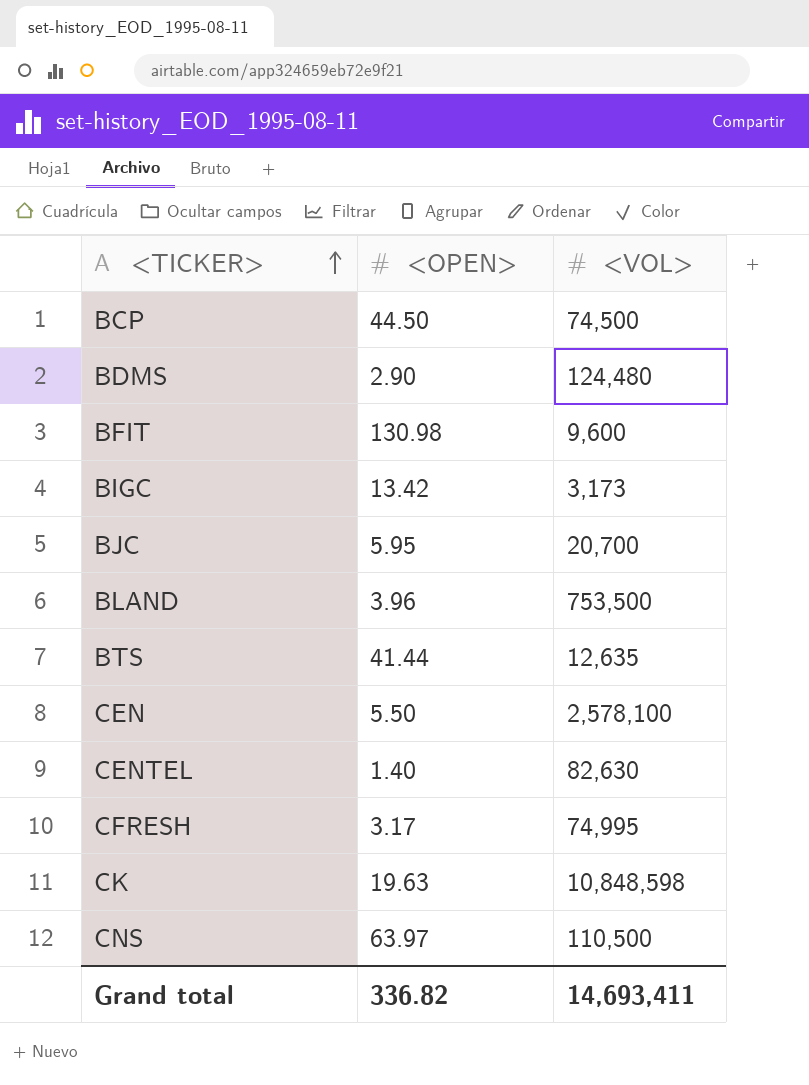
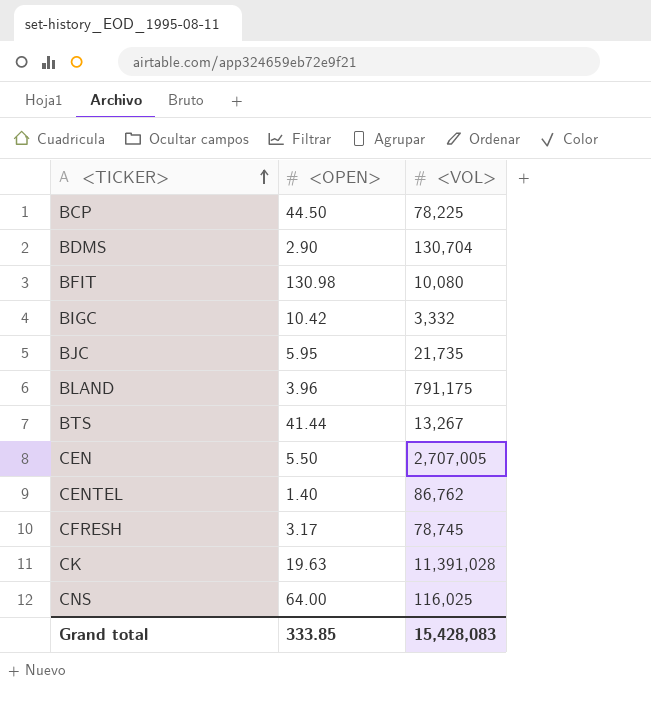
BCP | <VOL>: 74,500 -> 78,225
BDMS | <VOL>: 124,480 -> 130,704
BFIT | <VOL>: 9,600 -> 10,080
BIGC | <OPEN>: 13.42 -> 10.42
BIGC | <VOL>: 3,173 -> 3,332
BJC | <VOL>: 20,700 -> 21,735
BLAND | <VOL>: 753,500 -> 791,175
BTS | <VOL>: 12,635 -> 13,267
CEN | <VOL>: 2,578,100 -> 2,707,005
CENTEL | <VOL>: 82,630 -> 86,762
CFRESH | <VOL>: 74,995 -> 78,745
CK | <VOL>: 10,848,598 -> 11,391,028
CNS | <OPEN>: 63.97 -> 64.00
CNS | <VOL>: 110,500 -> 116,025
Grand total | <OPEN>: 336.82 -> 333.85
Grand total | <VOL>: 14,693,411 -> 15,428,083

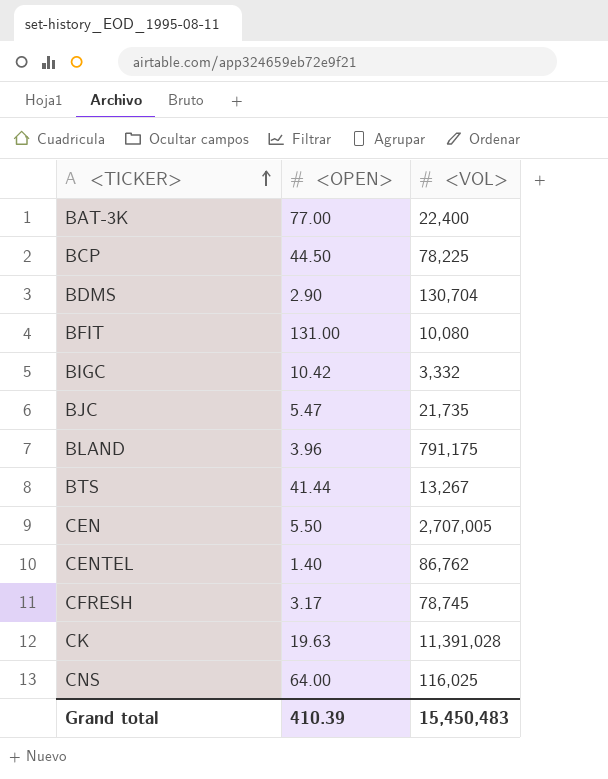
row BAT-3K: none -> 77.00 | 22,400
BFIT | <OPEN>: 130.98 -> 131.00
BJC | <OPEN>: 5.95 -> 5.47
Grand total | <OPEN>: 333.85 -> 410.39
Grand total | <VOL>: 15,428,083 -> 15,450,483

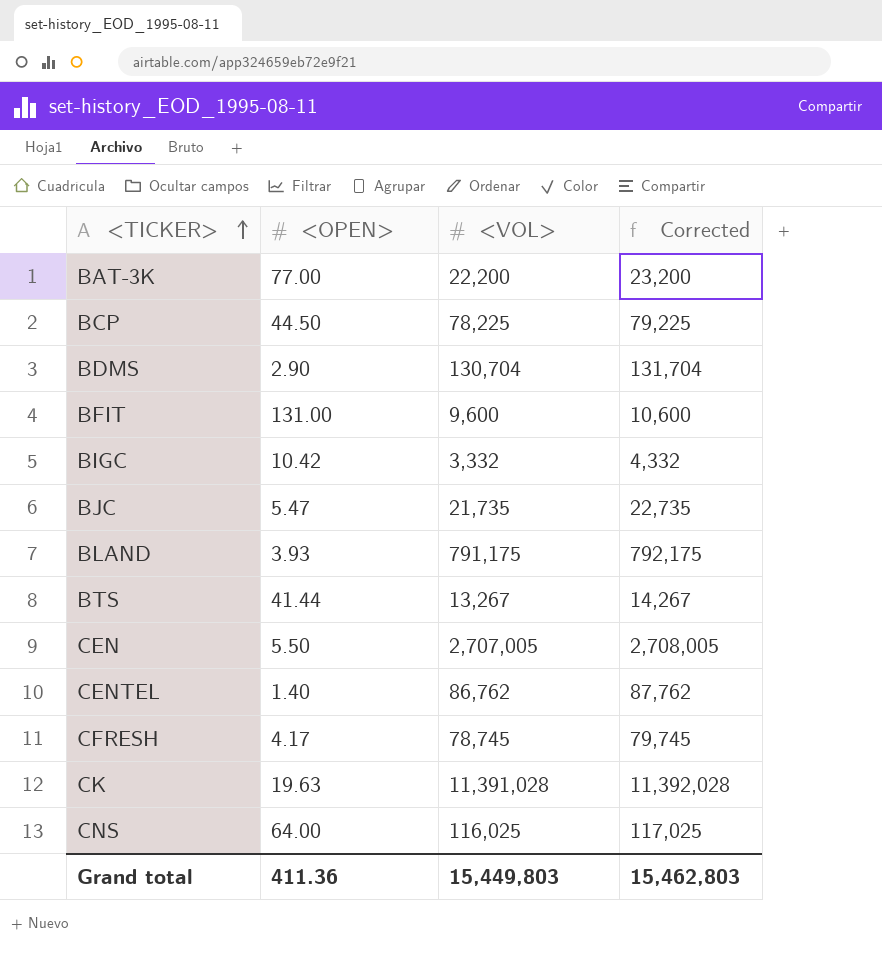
column Corrected | formula: none -> [<VOL>] + 1000
BAT-3K | <VOL>: 22,400 -> 22,200
BFIT | <VOL>: 10,080 -> 9,600
BLAND | <OPEN>: 3.96 -> 3.93
CFRESH | <OPEN>: 3.17 -> 4.17
Grand total | <OPEN>: 410.39 -> 411.36
Grand total | <VOL>: 15,450,483 -> 15,449,803

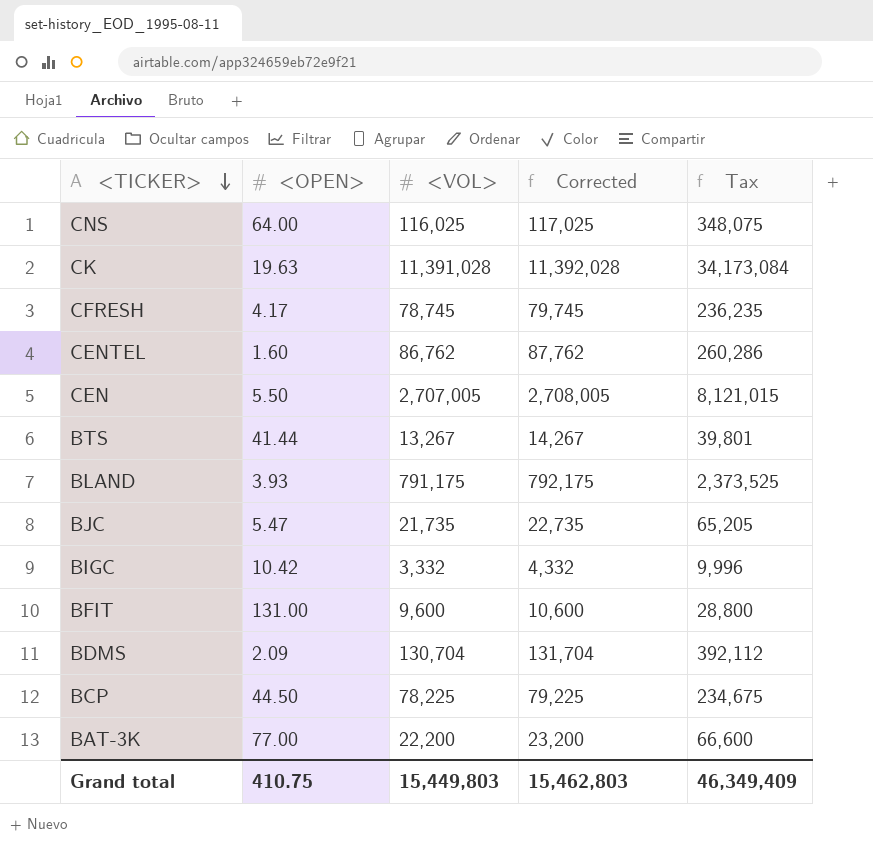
row order: <TICKER> ascending -> <TICKER> descending
column Tax | formula: none -> [<VOL>] * 3
CENTEL | <OPEN>: 1.40 -> 1.60
BDMS | <OPEN>: 2.90 -> 2.09
Grand total | <OPEN>: 411.36 -> 410.75

